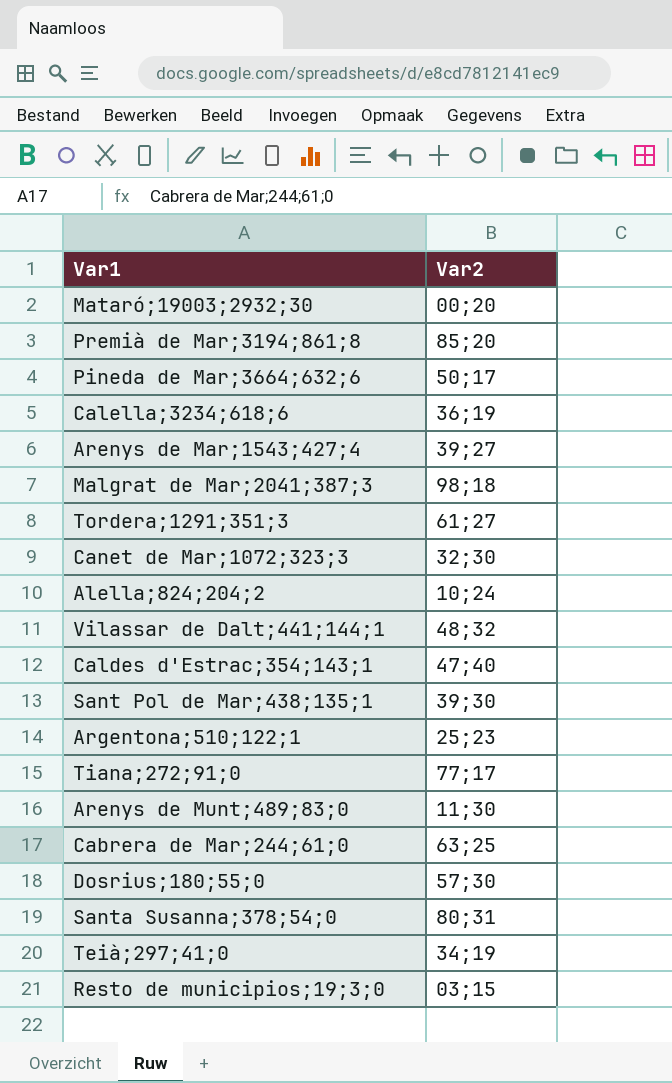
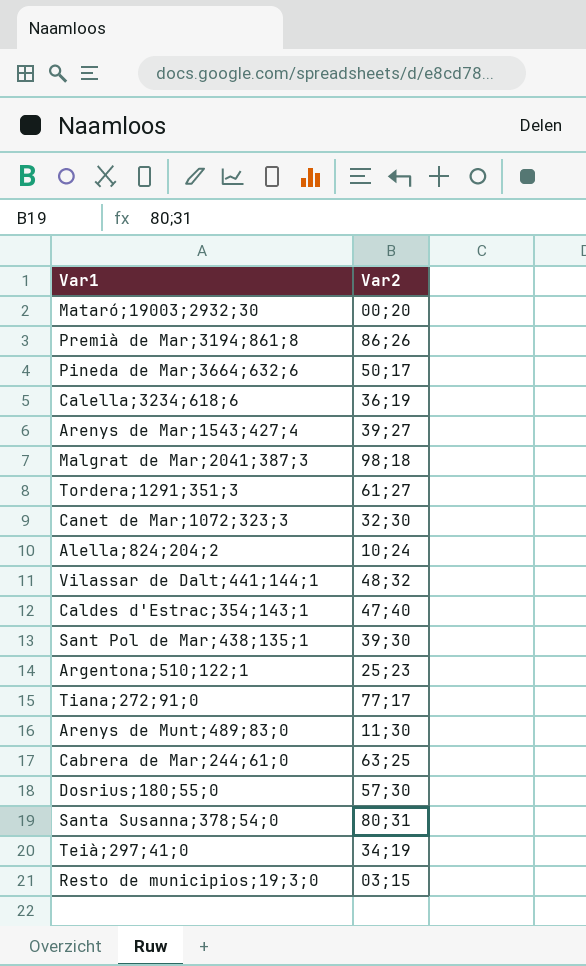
Premià de Mar;3194;861;8 | Var2: 85;20 -> 86;26

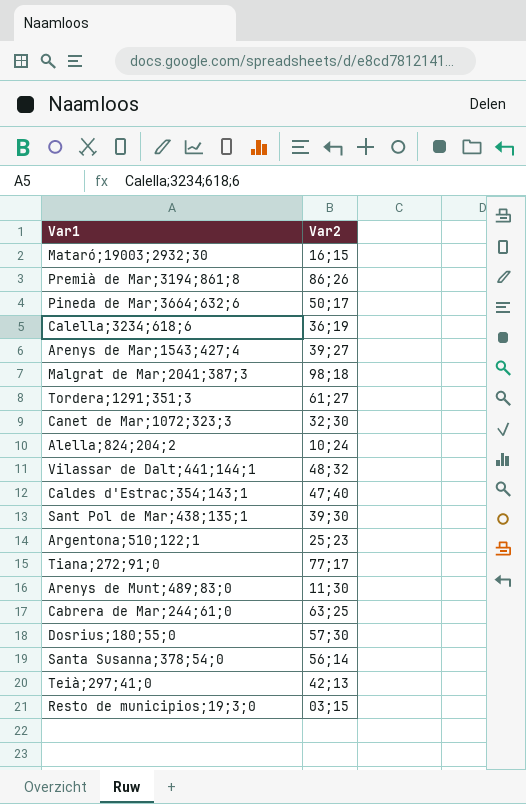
Mataró;19003;2932;30 | Var2: 00;20 -> 16;15
Santa Susanna;378;54;0 | Var2: 80;31 -> 56;14
Teià;297;41;0 | Var2: 34;19 -> 42;13

